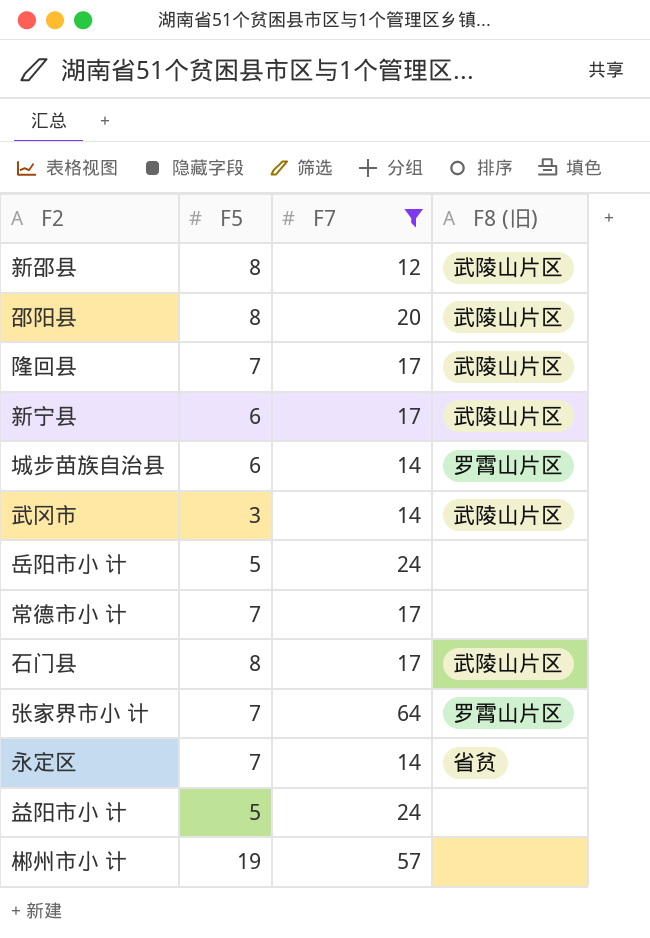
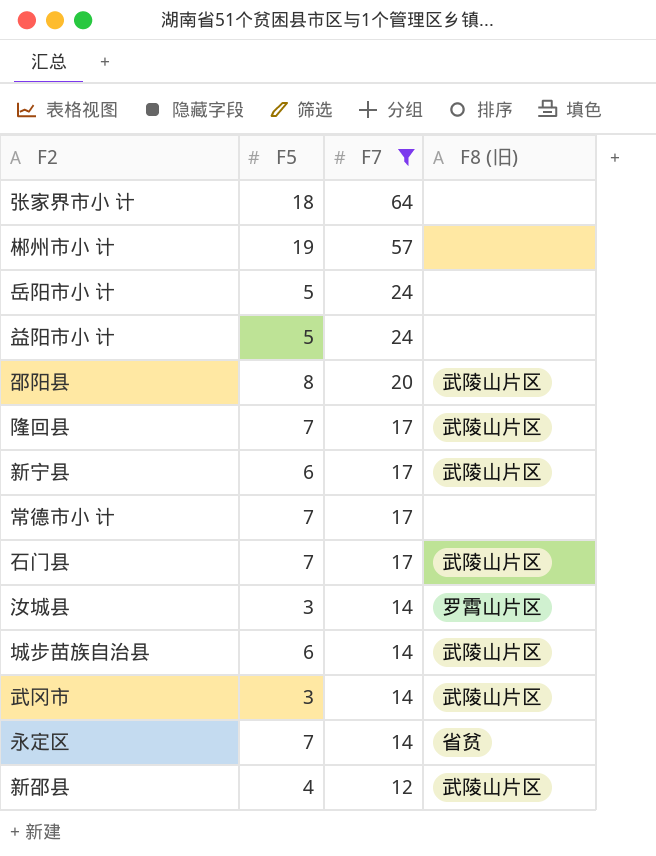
row order: none -> F7 descending
张家界市小 计 | F5: 7 -> 18
张家界市小 计 | F8 (旧): 罗霄山片区 -> none
石门县 | F5: 8 -> 7
row 汝城县: none -> 3 | 14 | 罗霄山片区
城步苗族自治县 | F8 (旧): 罗霄山片区 -> 武陵山片区
新邵县 | F5: 8 -> 4

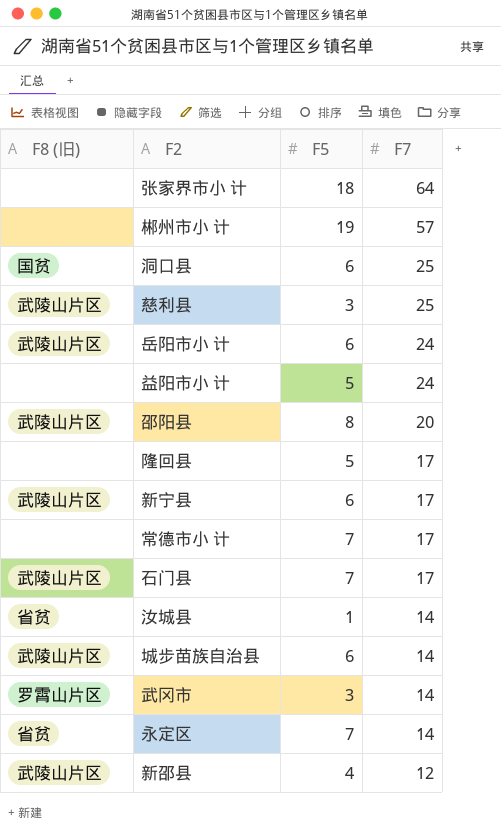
filter: F7 != 25 -> none
column F8 (旧) | position: 4 -> 1
岳阳市小 计 | F8 (旧): none -> 武陵山片区
岳阳市小 计 | F5: 5 -> 6
隆回县 | F8 (旧): 武陵山片区 -> none
隆回县 | F5: 7 -> 5
汝城县 | F8 (旧): 罗霄山片区 -> 省贫
汝城县 | F5: 3 -> 1
武冈市 | F8 (旧): 武陵山片区 -> 罗霄山片区

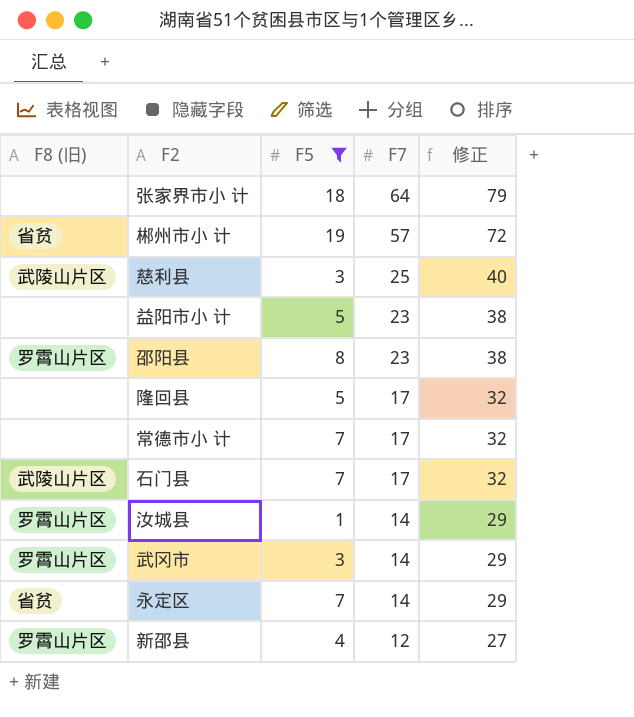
filter: none -> F5 != 6
column 修正 | formula: none -> [F7] + 15
郴州市小 计 | F8 (旧): none -> 省贫
益阳市小 计 | F7: 24 -> 23
邵阳县 | F8 (旧): 武陵山片区 -> 罗霄山片区
邵阳县 | F7: 20 -> 23
汝城县 | F8 (旧): 省贫 -> 罗霄山片区
新邵县 | F8 (旧): 武陵山片区 -> 罗霄山片区

